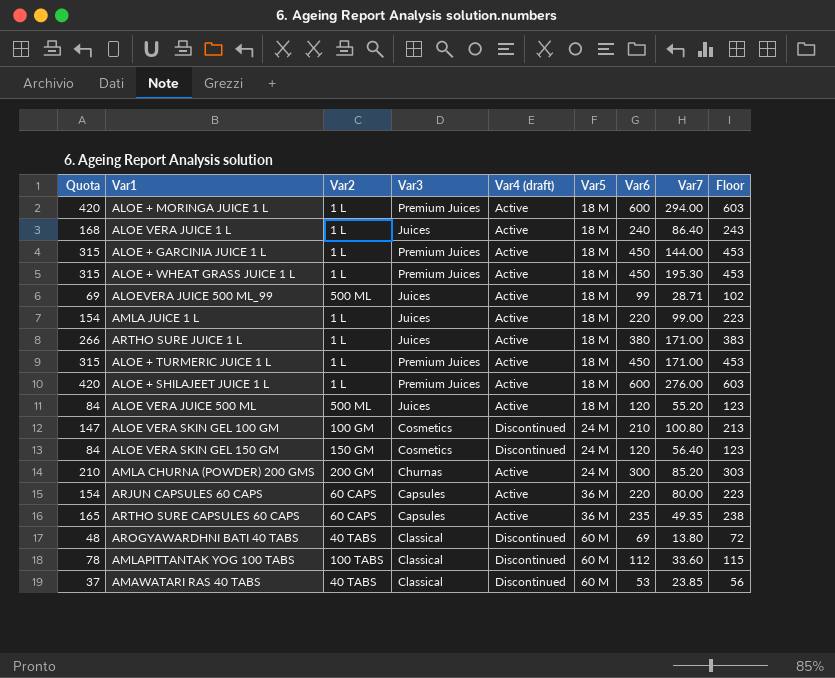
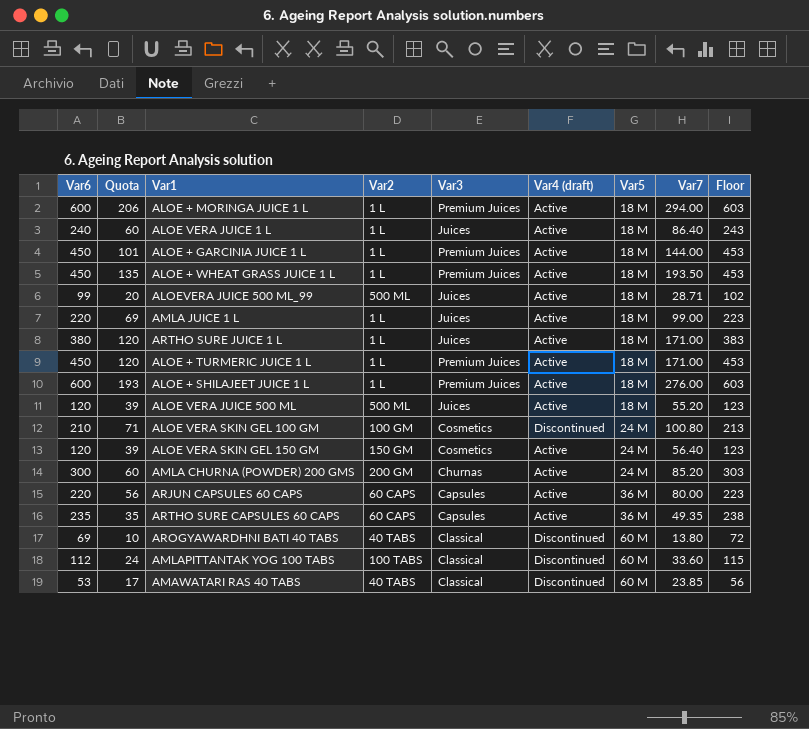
column Var6 | position: 7 -> 1
column Quota | formula: [Var6] * 0.7 -> [Var7] * 0.7
ALOE + WHEAT GRASS JUICE 1 L | Var7: 195.30 -> 193.50
ALOE VERA SKIN GEL 150 GM | Var4 (draft): Discontinued -> Active

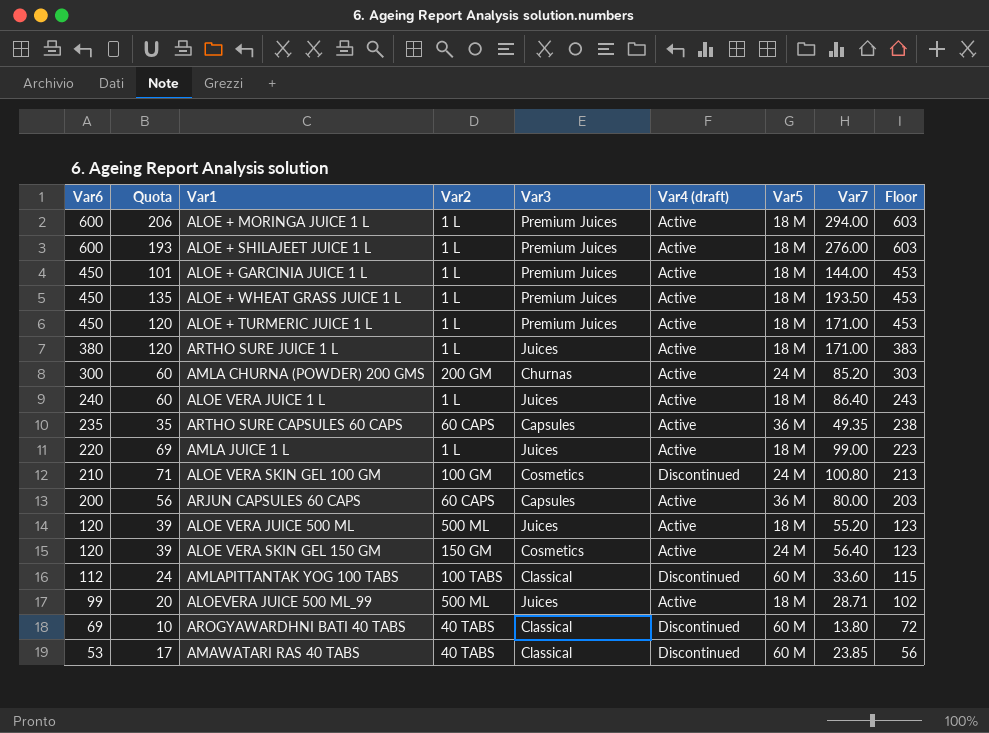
row order: Var5 ascending -> Var6 descending
ARJUN CAPSULES 60 CAPS | Var6: 220 -> 200
ARJUN CAPSULES 60 CAPS | Floor: 223 -> 203

